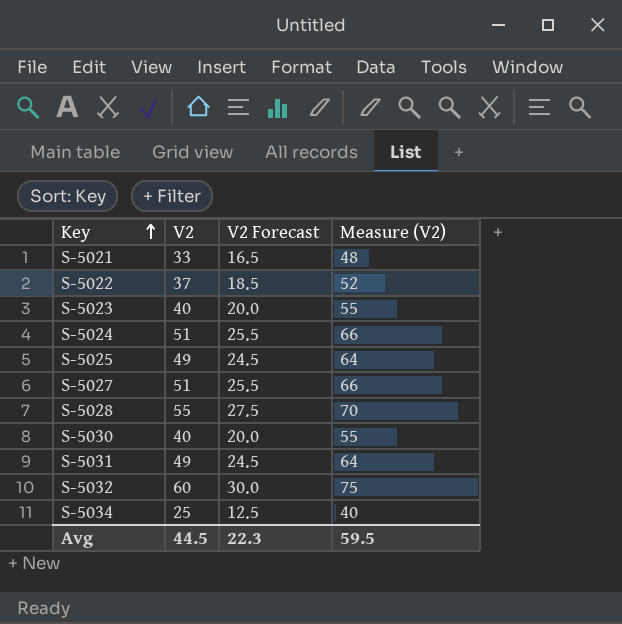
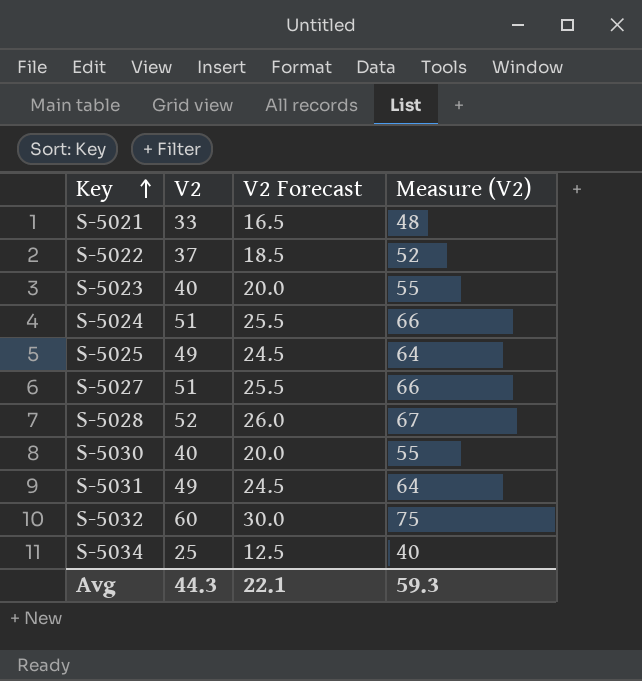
S-5028 | V2: 55 -> 52
S-5028 | V2 Forecast: 27.5 -> 26.0
S-5028 | Measure (V2): 70 -> 67
Avg | V2: 44.5 -> 44.3
Avg | V2 Forecast: 22.3 -> 22.1
Avg | Measure (V2): 59.5 -> 59.3

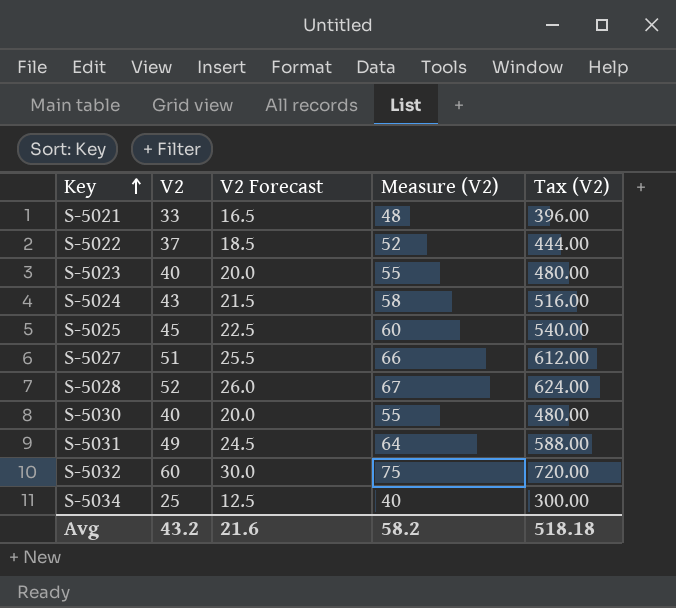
column Tax (V2) | formula: none -> [V2] * 12
S-5024 | V2: 51 -> 43
S-5024 | V2 Forecast: 25.5 -> 21.5
S-5024 | Measure (V2): 66 -> 58
S-5025 | V2: 49 -> 45
S-5025 | V2 Forecast: 24.5 -> 22.5
S-5025 | Measure (V2): 64 -> 60
Avg | V2: 44.3 -> 43.2
Avg | V2 Forecast: 22.1 -> 21.6
Avg | Measure (V2): 59.3 -> 58.2

